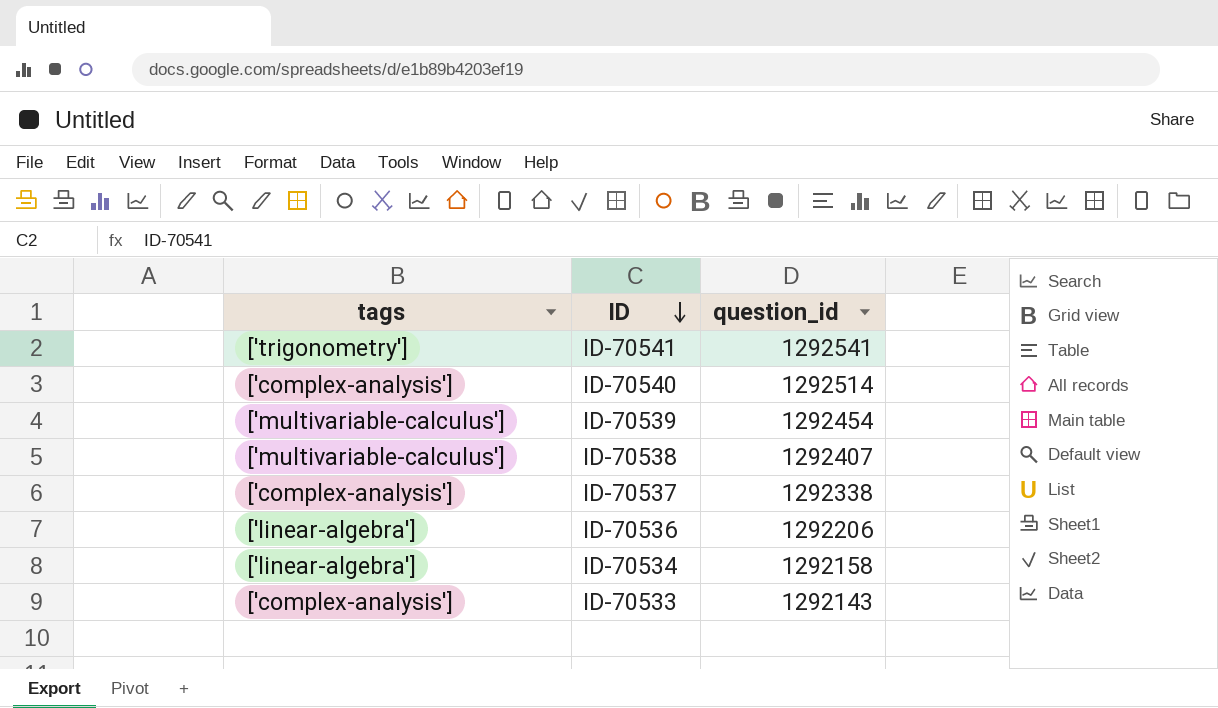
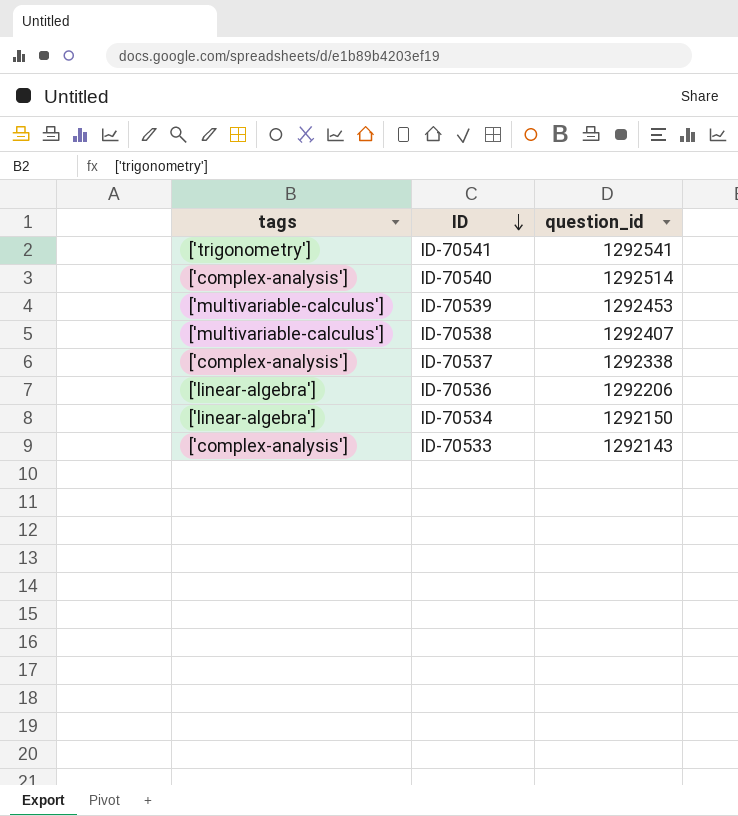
ID-70539 | question_id: 1292454 -> 1292453
ID-70534 | question_id: 1292158 -> 1292150

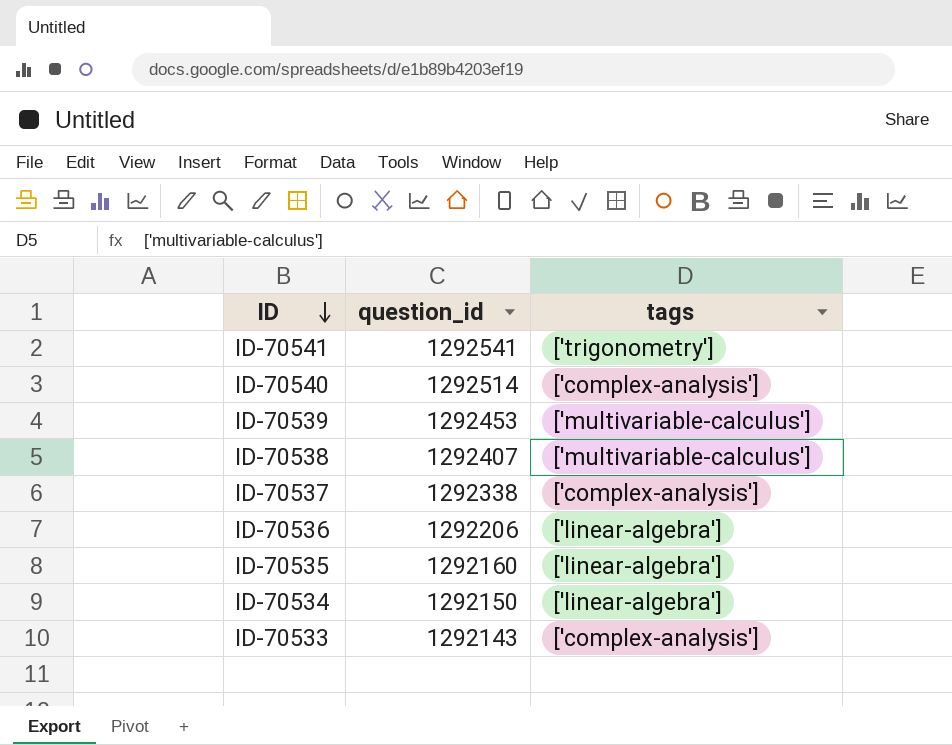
column tags | position: 1 -> 3
row ID-70535: none -> 1292160 | ['linear-algebra']

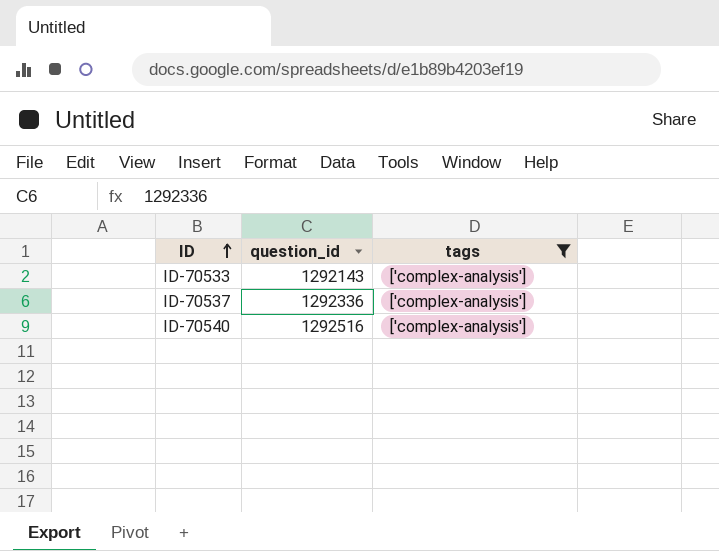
filter: none -> tags = ['complex-analysis']
row order: ID descending -> ID ascending
ID-70537 | question_id: 1292338 -> 1292336
ID-70540 | question_id: 1292514 -> 1292516

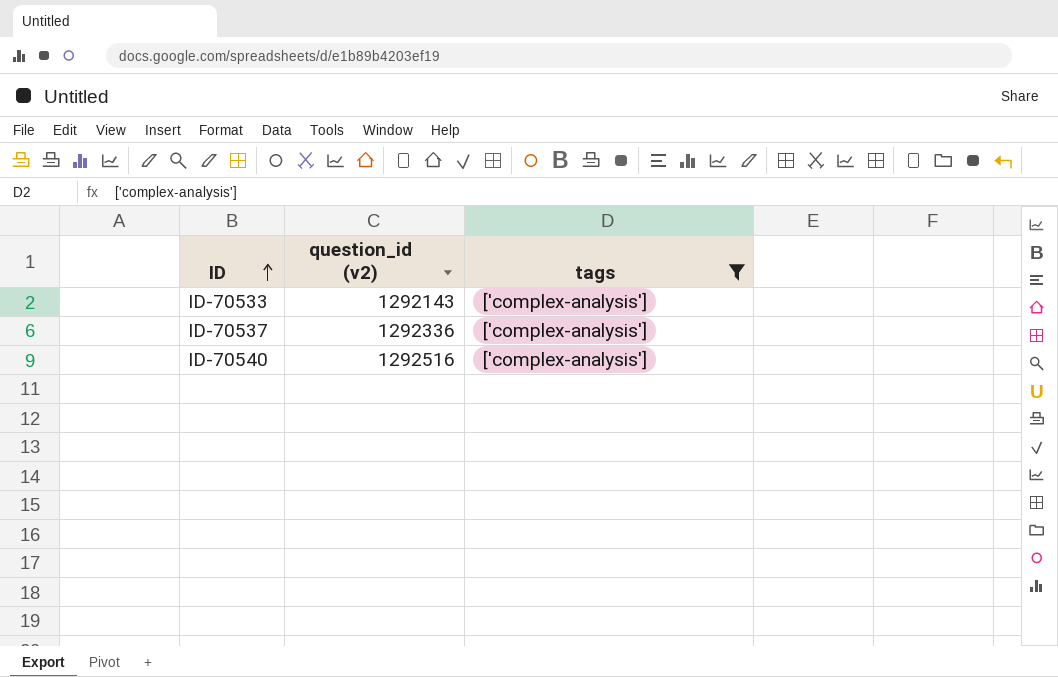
column name: question_id -> question_id (v2)

